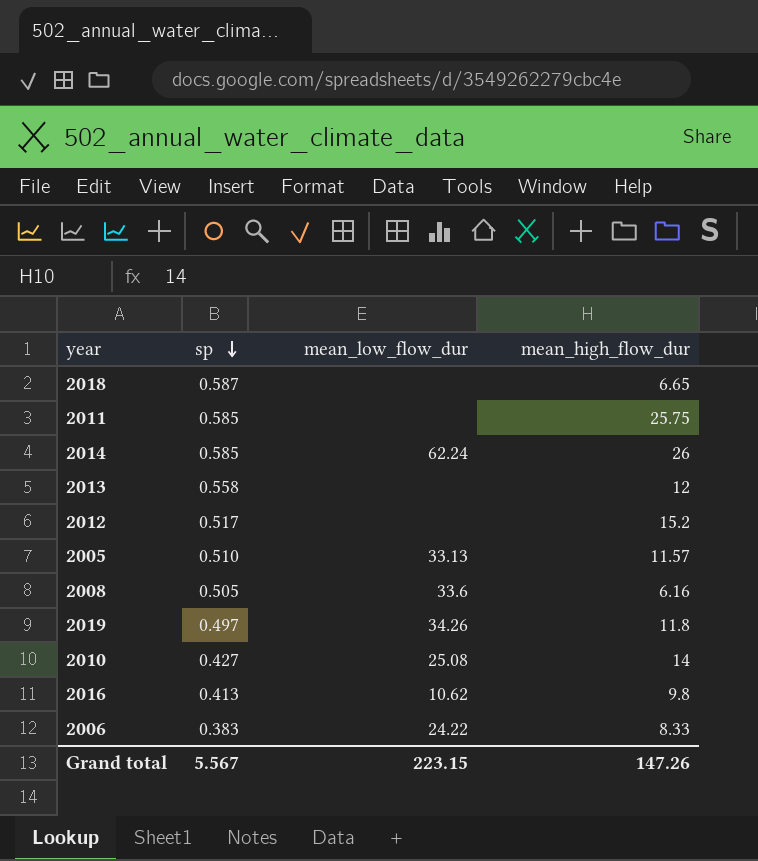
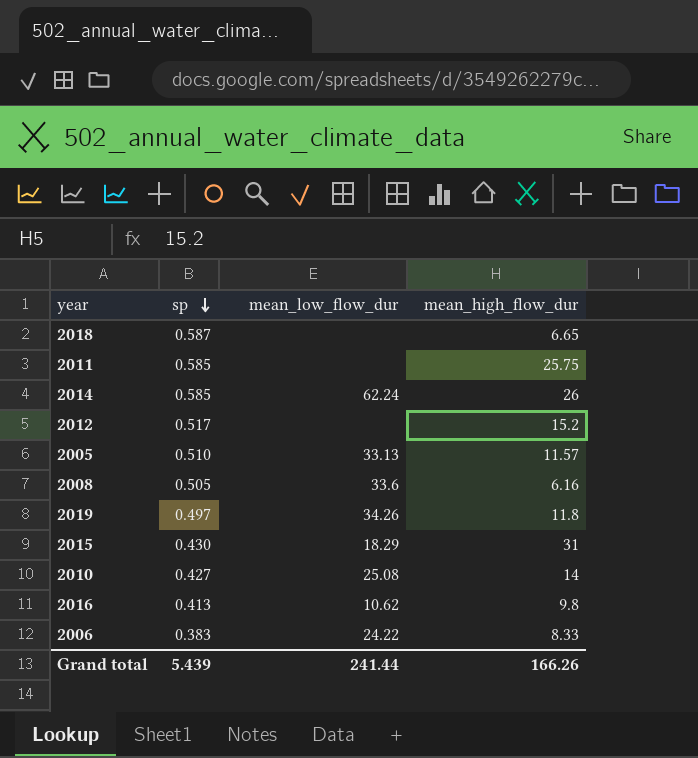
row 2013: 0.558 | none | 12 -> none
row 2015: none -> 0.430 | 18.29 | 31
Grand total | sp: 5.567 -> 5.439
Grand total | mean_low_flow_dur: 223.15 -> 241.44
Grand total | mean_high_flow_dur: 147.26 -> 166.26

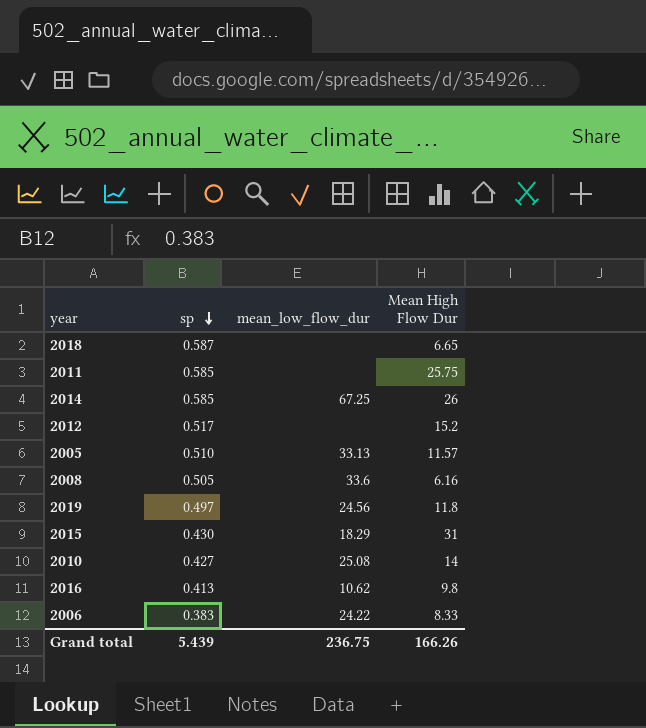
column name: mean_high_flow_dur -> Mean High Flow Dur
2014 | mean_low_flow_dur: 62.24 -> 67.25
2019 | mean_low_flow_dur: 34.26 -> 24.56
Grand total | mean_low_flow_dur: 241.44 -> 236.75

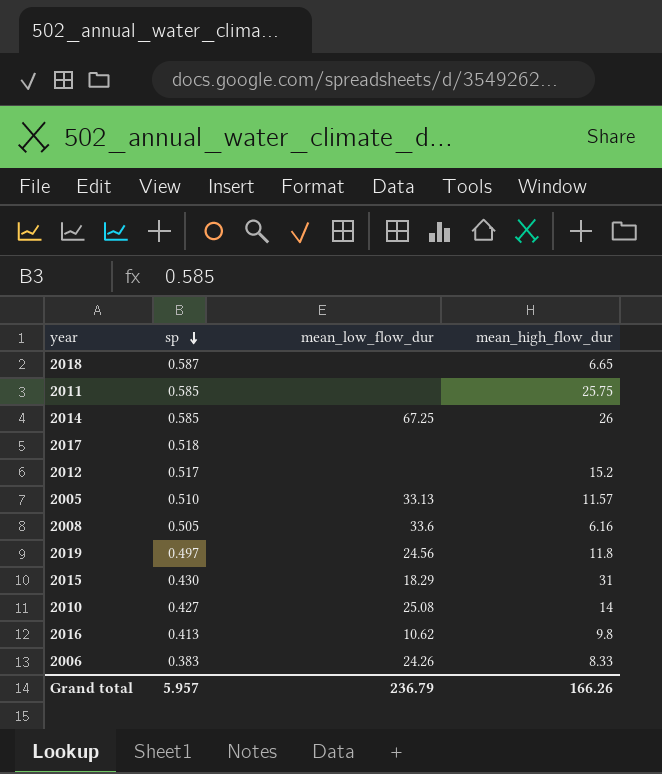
column name: Mean High Flow Dur -> mean_high_flow_dur
row 2017: none -> 0.518 | none | none
2006 | mean_low_flow_dur: 24.22 -> 24.26
Grand total | sp: 5.439 -> 5.957
Grand total | mean_low_flow_dur: 236.75 -> 236.79

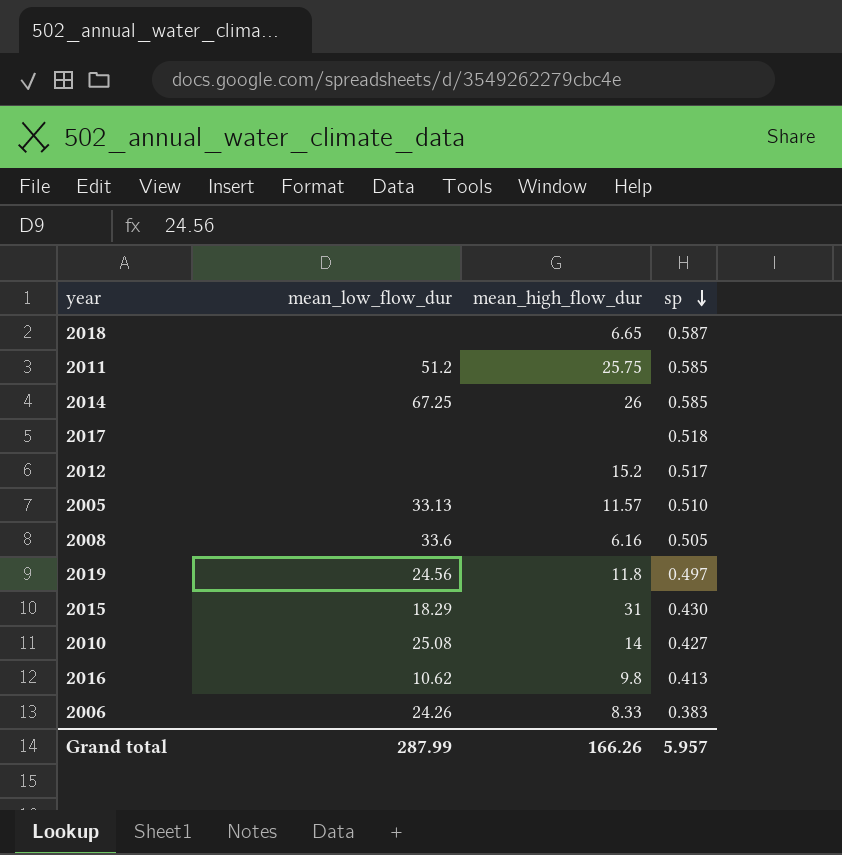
column sp | position: 2 -> 4
2011 | mean_low_flow_dur: none -> 51.2
Grand total | mean_low_flow_dur: 236.79 -> 287.99

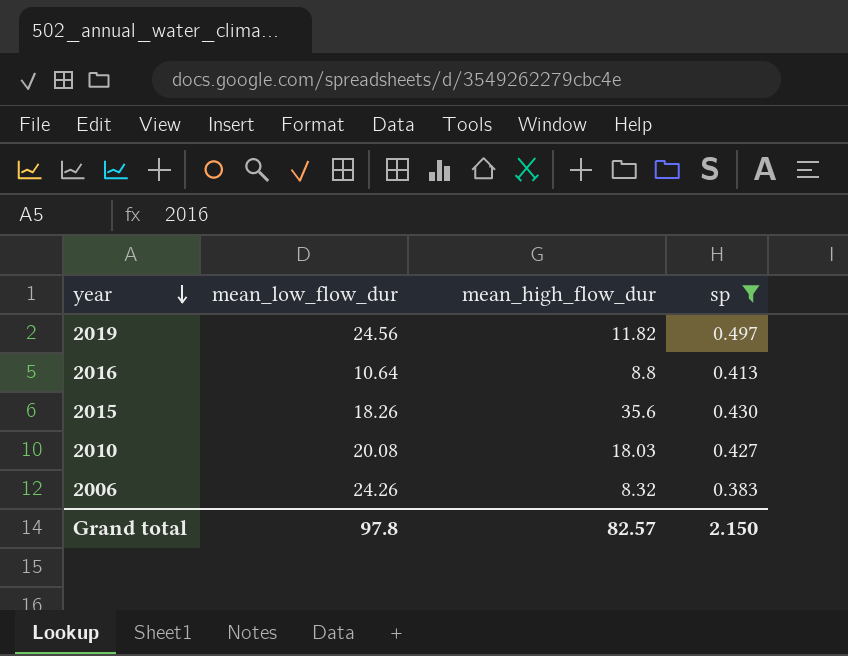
filter: none -> sp <= 0.497
row order: sp descending -> year descending
2019 | mean_high_flow_dur: 11.8 -> 11.82
2016 | mean_low_flow_dur: 10.62 -> 10.64
2016 | mean_high_flow_dur: 9.8 -> 8.8
2015 | mean_low_flow_dur: 18.29 -> 18.26
2015 | mean_high_flow_dur: 31 -> 35.6
2010 | mean_low_flow_dur: 25.08 -> 20.08
2010 | mean_high_flow_dur: 14 -> 18.03
2006 | mean_high_flow_dur: 8.33 -> 8.32
Grand total | mean_low_flow_dur: 287.99 -> 97.8
Grand total | mean_high_flow_dur: 166.26 -> 82.57
Grand total | sp: 5.957 -> 2.150

